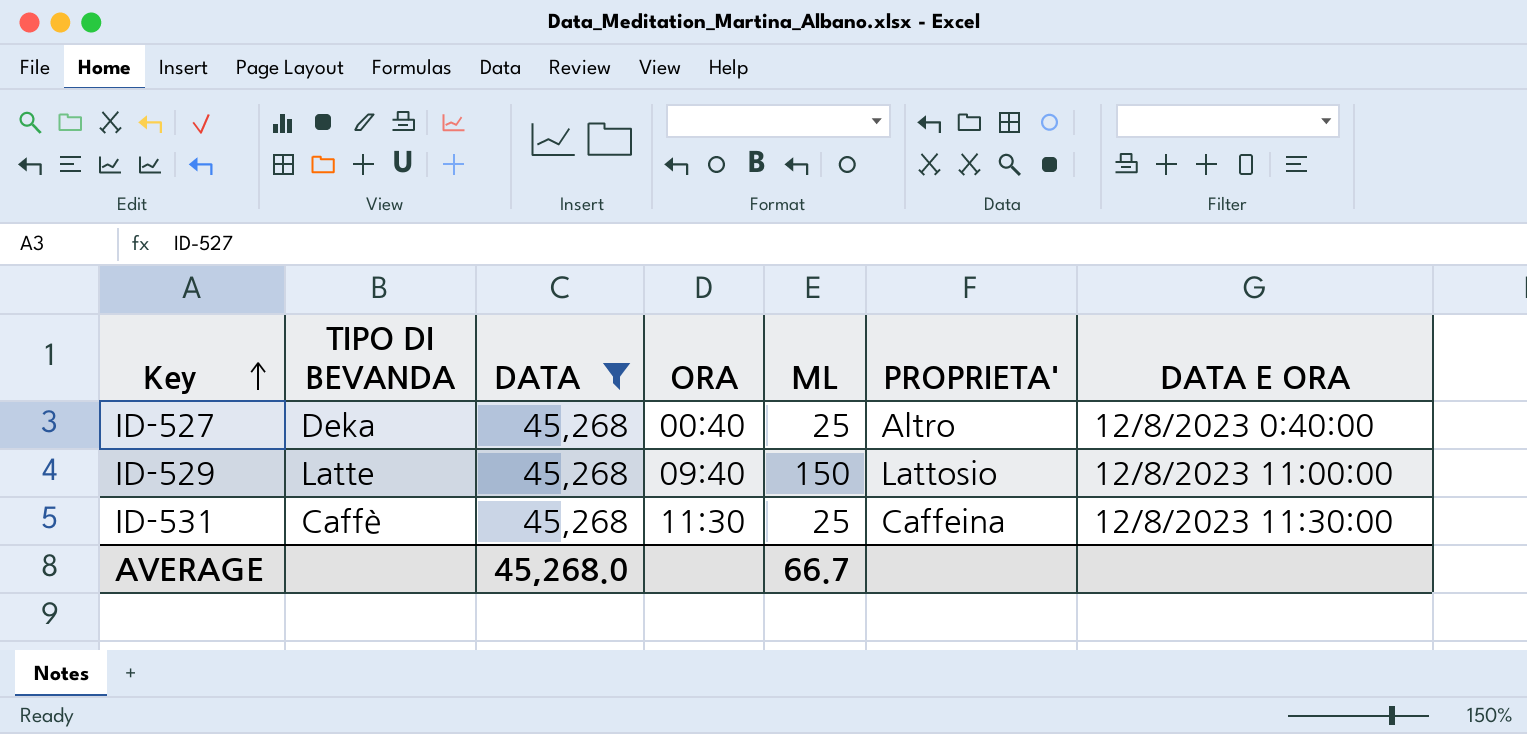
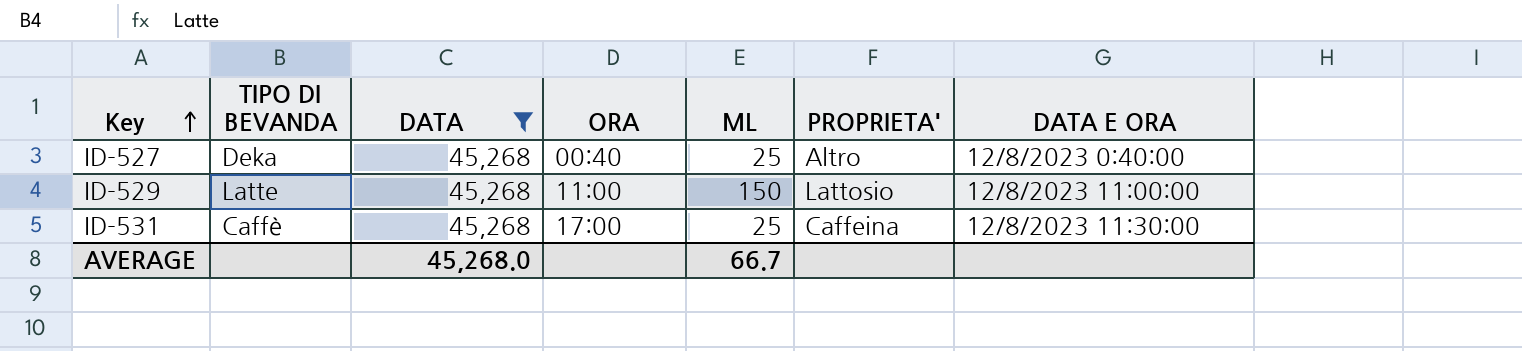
ID-529 | ORA: 09:40 -> 11:00
ID-531 | ORA: 11:30 -> 17:00

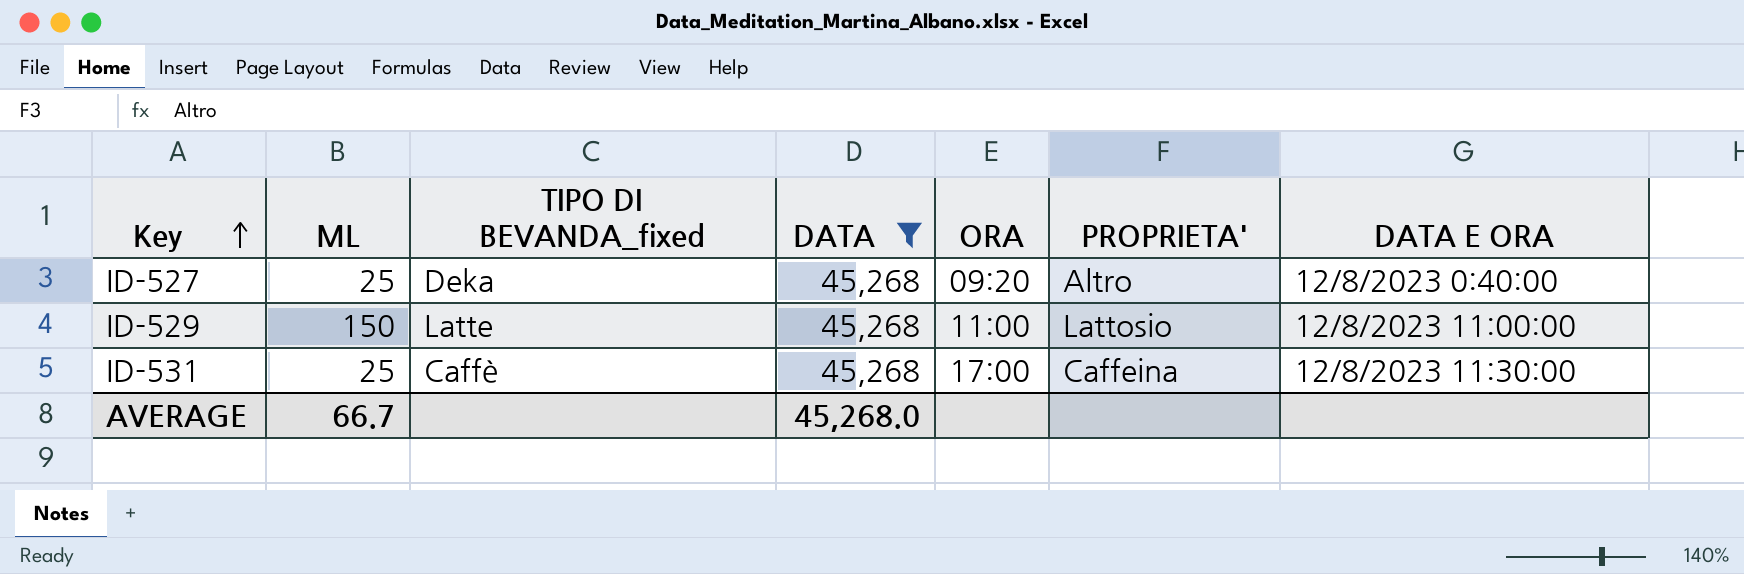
column ML | position: 5 -> 2
column name: TIPO DI BEVANDA -> TIPO DI BEVANDA_fixed
ID-527 | ORA: 00:40 -> 09:20

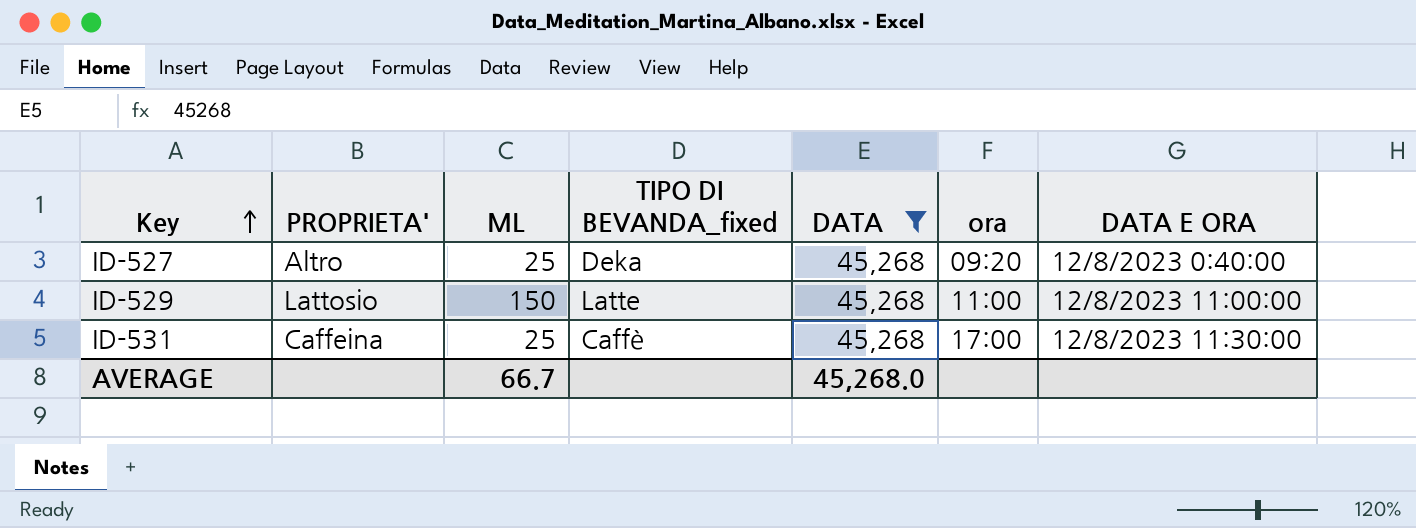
column PROPRIETA' | position: 6 -> 2
column name: ORA -> ora

